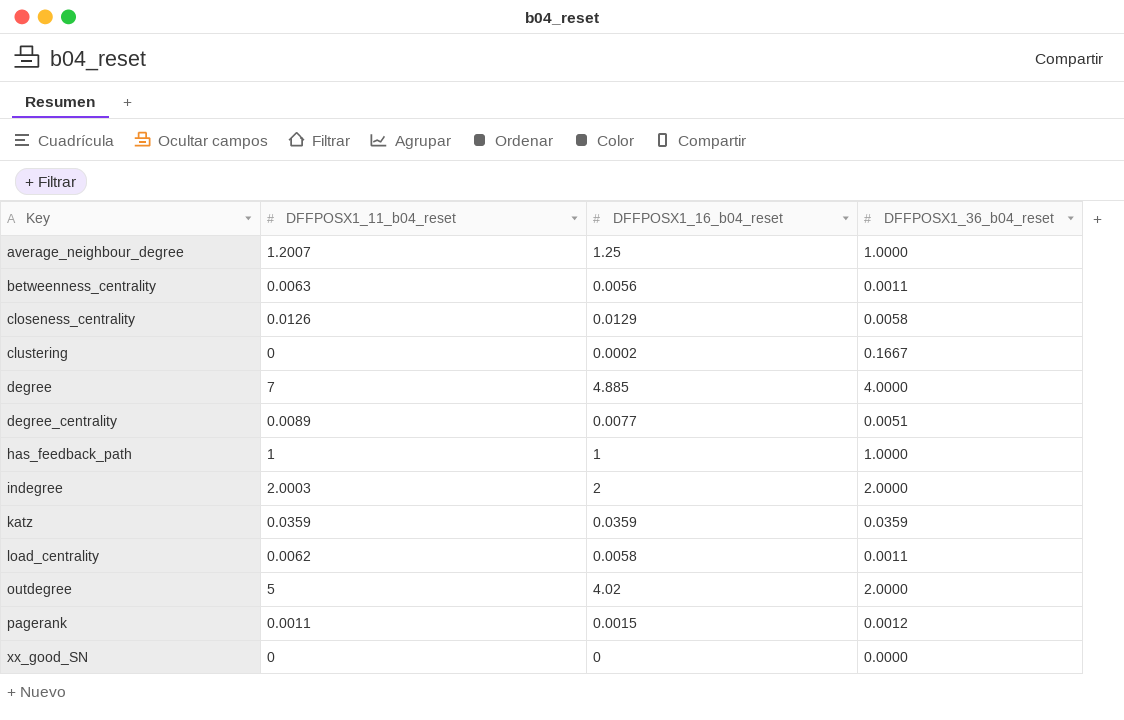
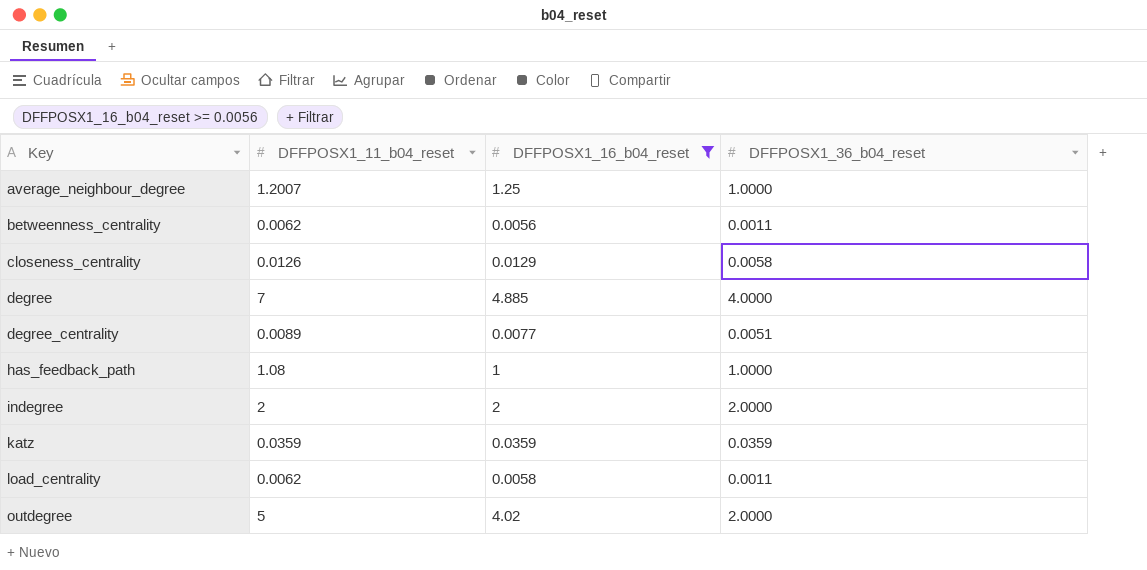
filter: none -> DFFPOSX1_16_b04_reset >= 0.0056
betweenness_centrality | DFFPOSX1_11_b04_reset: 0.0063 -> 0.0062
has_feedback_path | DFFPOSX1_11_b04_reset: 1 -> 1.08
indegree | DFFPOSX1_11_b04_reset: 2.0003 -> 2

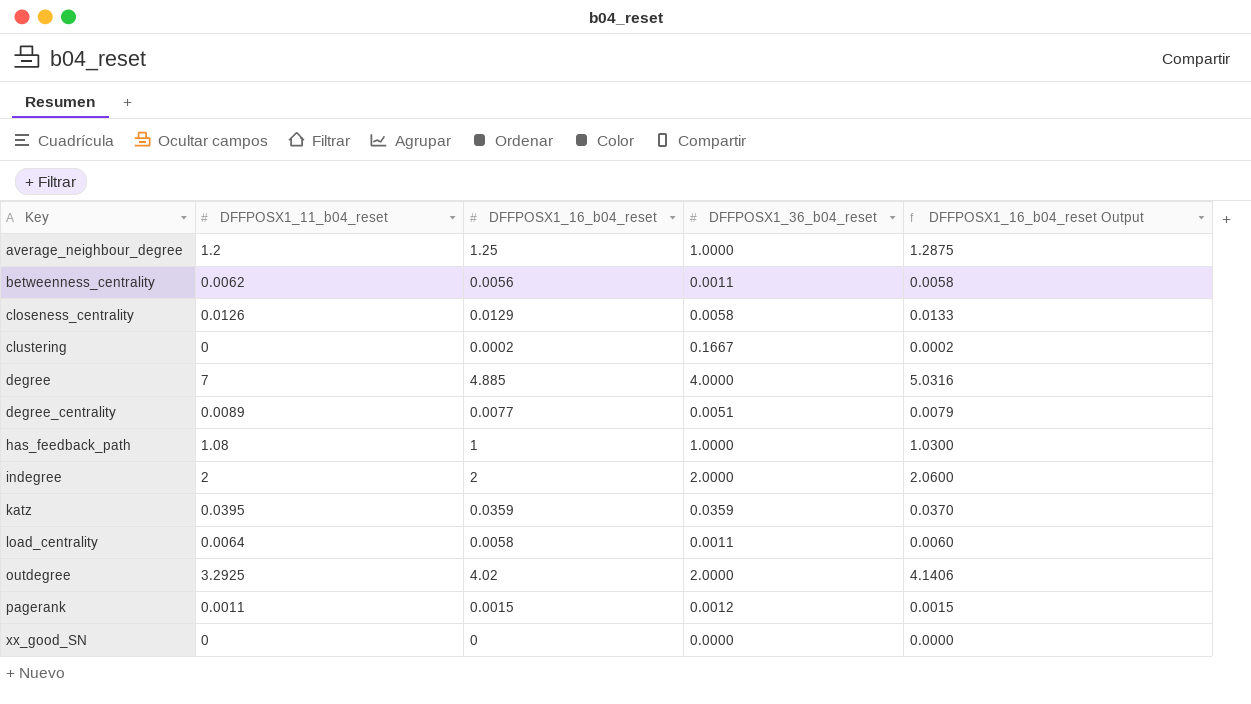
filter: DFFPOSX1_16_b04_reset >= 0.0056 -> none
column DFFPOSX1_16_b04_reset Output | formula: none -> [DFFPOSX1_16_b04_reset] * 1.03
average_neighbour_degree | DFFPOSX1_11_b04_reset: 1.2007 -> 1.2
katz | DFFPOSX1_11_b04_reset: 0.0359 -> 0.0395
load_centrality | DFFPOSX1_11_b04_reset: 0.0062 -> 0.0064
outdegree | DFFPOSX1_11_b04_reset: 5 -> 3.2925

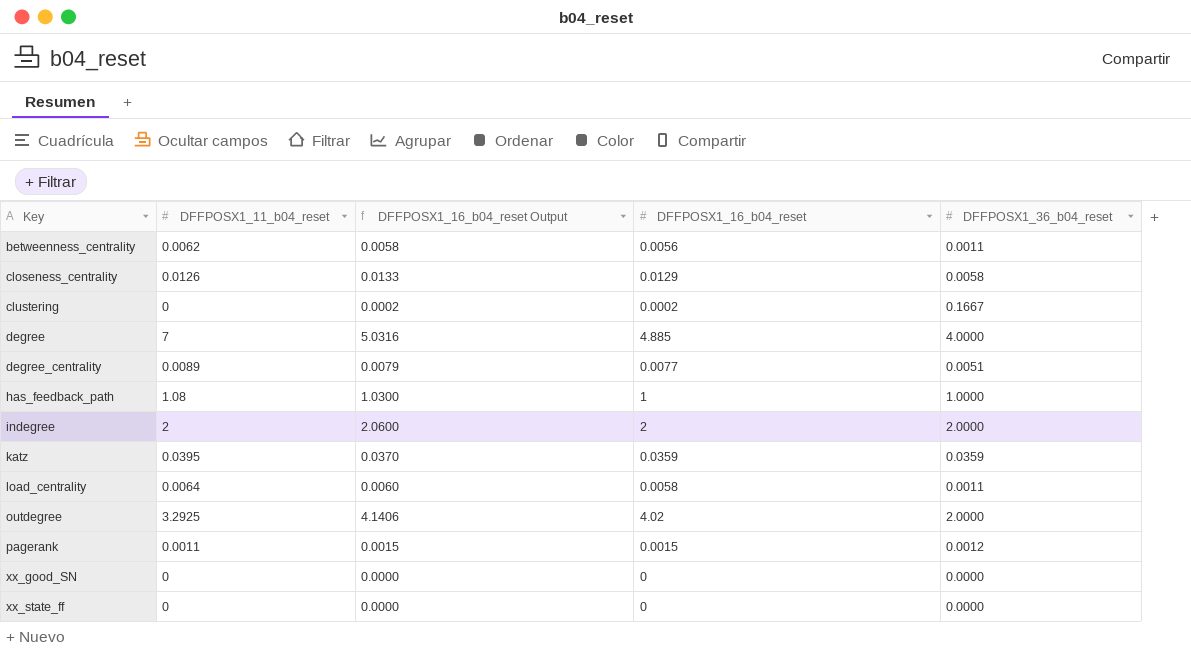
column DFFPOSX1_16_b04_reset Output | position: 5 -> 3
row average_neighbour_degree: 1.2 | 1.25 | 1.0000 | 1.2875 -> none
row xx_state_ff: none -> 0 | 0.0000 | 0 | 0.0000

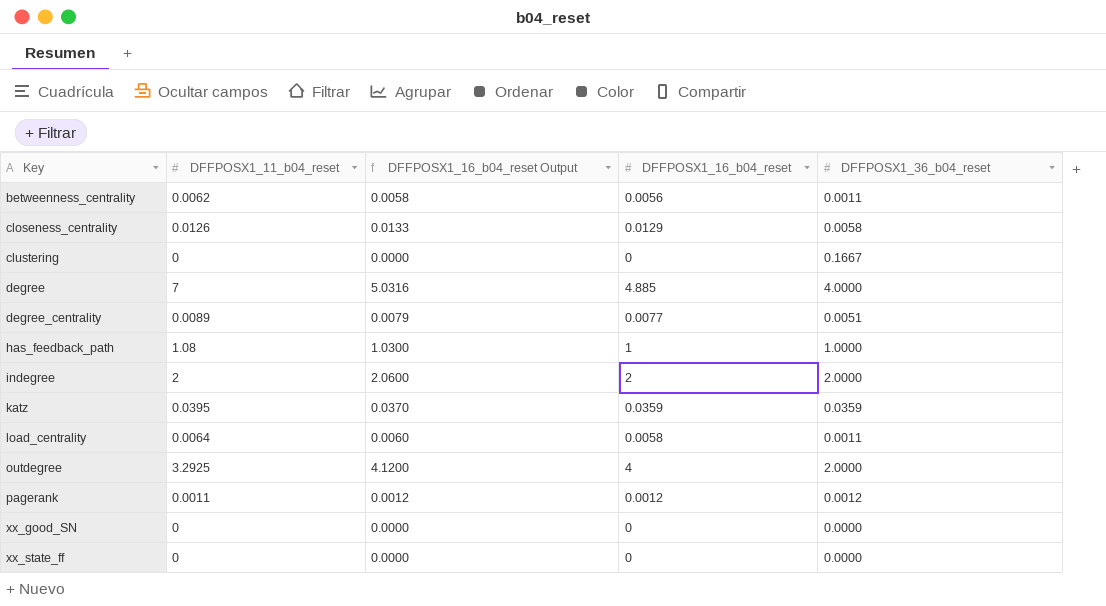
clustering | DFFPOSX1_16_b04_reset Output: 0.0002 -> 0.0000
clustering | DFFPOSX1_16_b04_reset: 0.0002 -> 0
outdegree | DFFPOSX1_16_b04_reset Output: 4.1406 -> 4.1200
outdegree | DFFPOSX1_16_b04_reset: 4.02 -> 4
pagerank | DFFPOSX1_16_b04_reset Output: 0.0015 -> 0.0012
pagerank | DFFPOSX1_16_b04_reset: 0.0015 -> 0.0012

